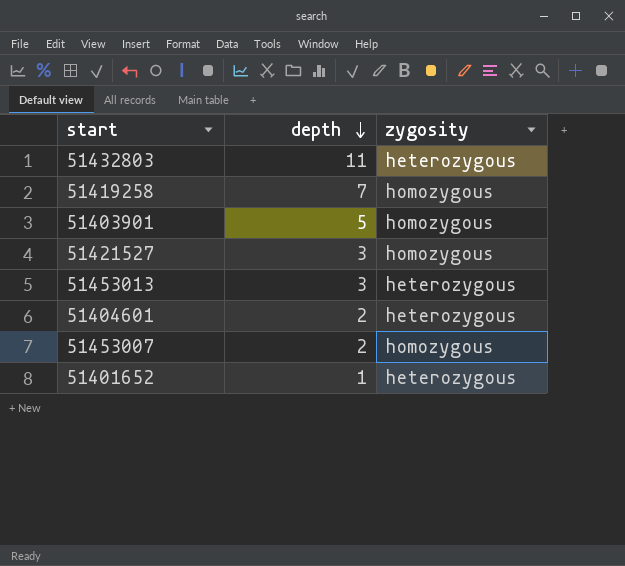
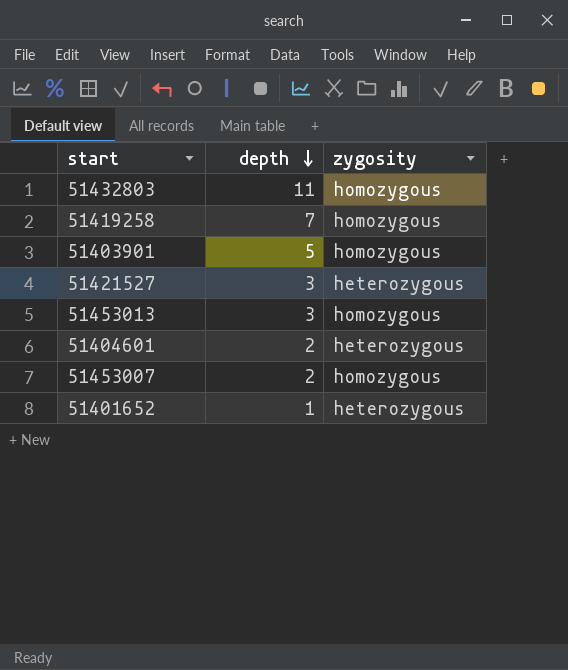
51432803 | zygosity: heterozygous -> homozygous
51421527 | zygosity: homozygous -> heterozygous
51453013 | zygosity: heterozygous -> homozygous

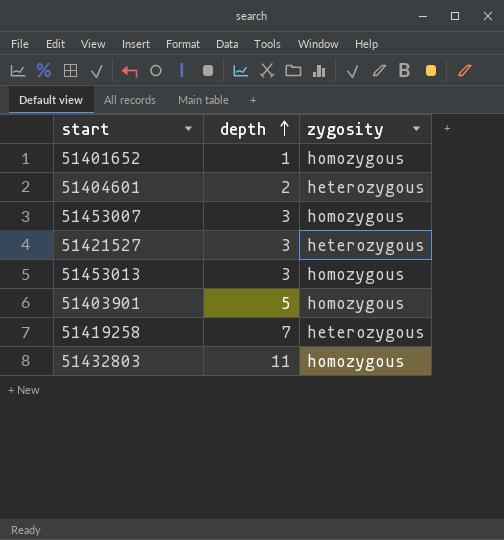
row order: depth descending -> depth ascending
51401652 | zygosity: heterozygous -> homozygous
51453007 | depth: 2 -> 3
51419258 | zygosity: homozygous -> heterozygous

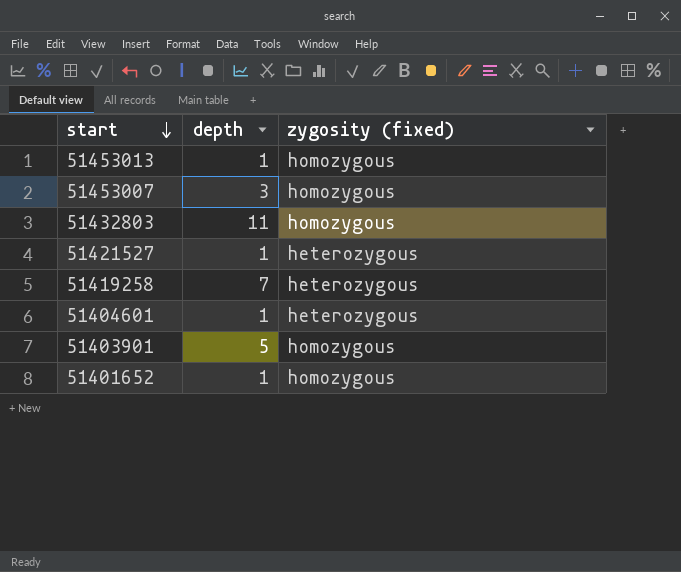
row order: depth ascending -> start descending
column name: zygosity -> zygosity (fixed)
51453013 | depth: 3 -> 1
51421527 | depth: 3 -> 1
51404601 | depth: 2 -> 1

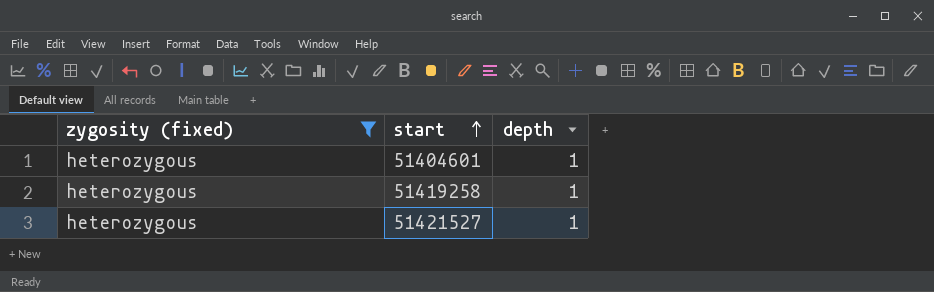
filter: none -> zygosity (fixed) = heterozygous
row order: start descending -> start ascending
column zygosity (fixed) | position: 3 -> 1
51419258 | depth: 7 -> 1

